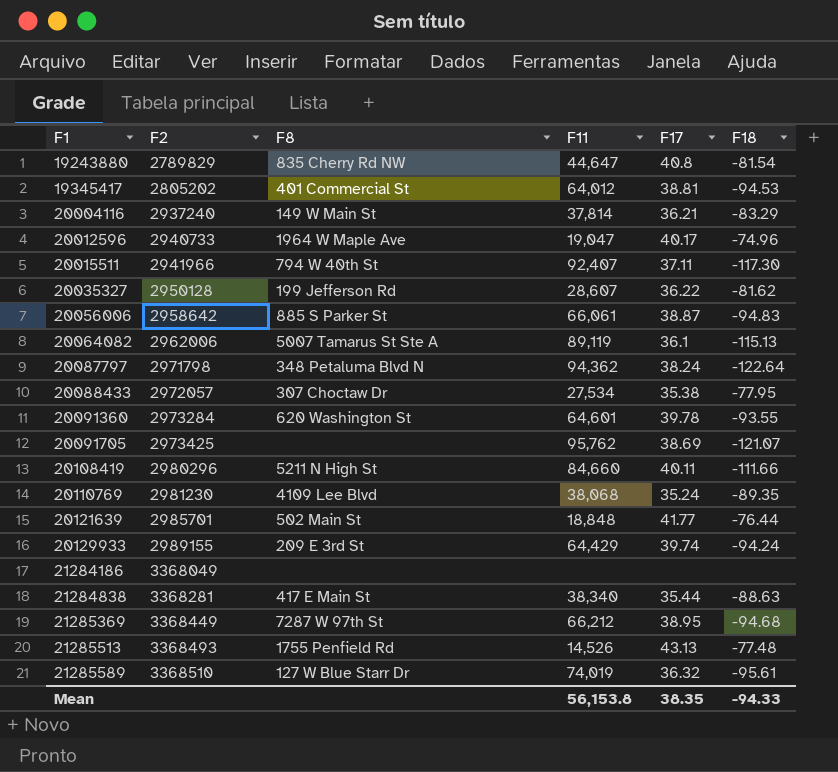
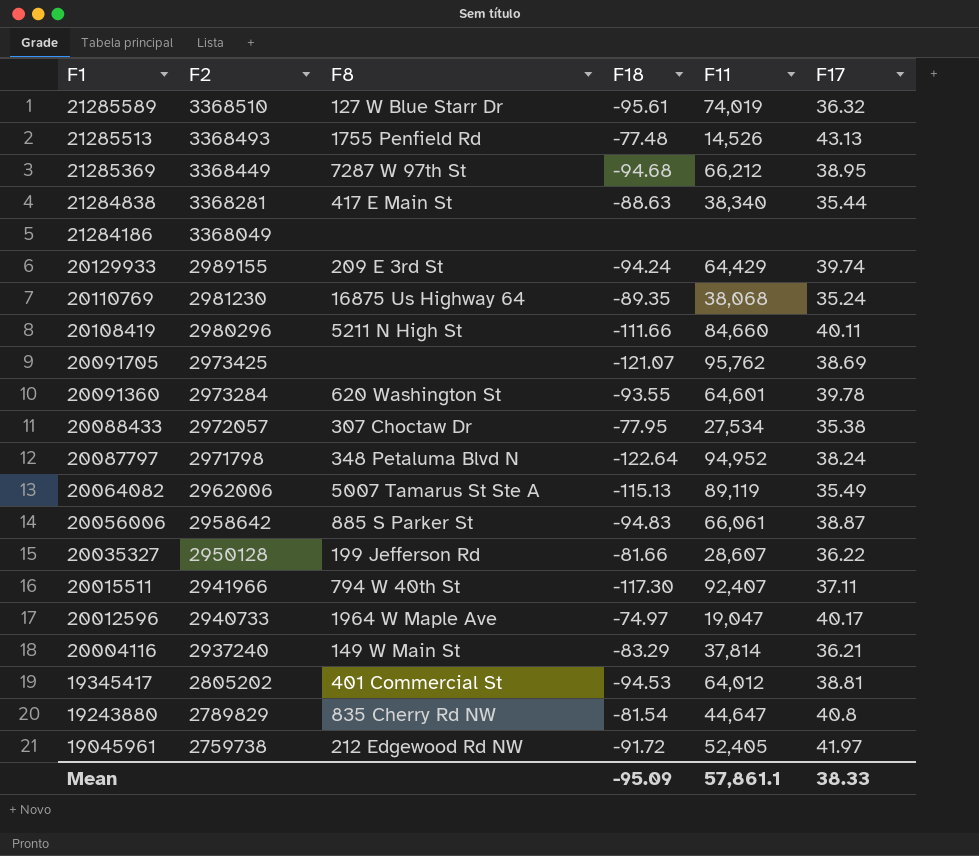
row order: F1 ascending -> F1 descending
column F18 | position: 6 -> 4
row 20121639: 2985701 | 502 Main St | 18,848 | 41.77 | -76.44 -> none
20110769 | F8: 4109 Lee Blvd -> 16875 Us Highway 64
20087797 | F11: 94,362 -> 94,952
20064082 | F17: 36.1 -> 35.49
20035327 | F18: -81.62 -> -81.66
20012596 | F18: -74.96 -> -74.97
row 19045961: none -> 2759738 | 212 Edgewood Rd NW | -91.72 | 52,405 | 41.97
Mean | F18: -94.33 -> -95.09
Mean | F11: 56,153.8 -> 57,861.1
Mean | F17: 38.35 -> 38.33

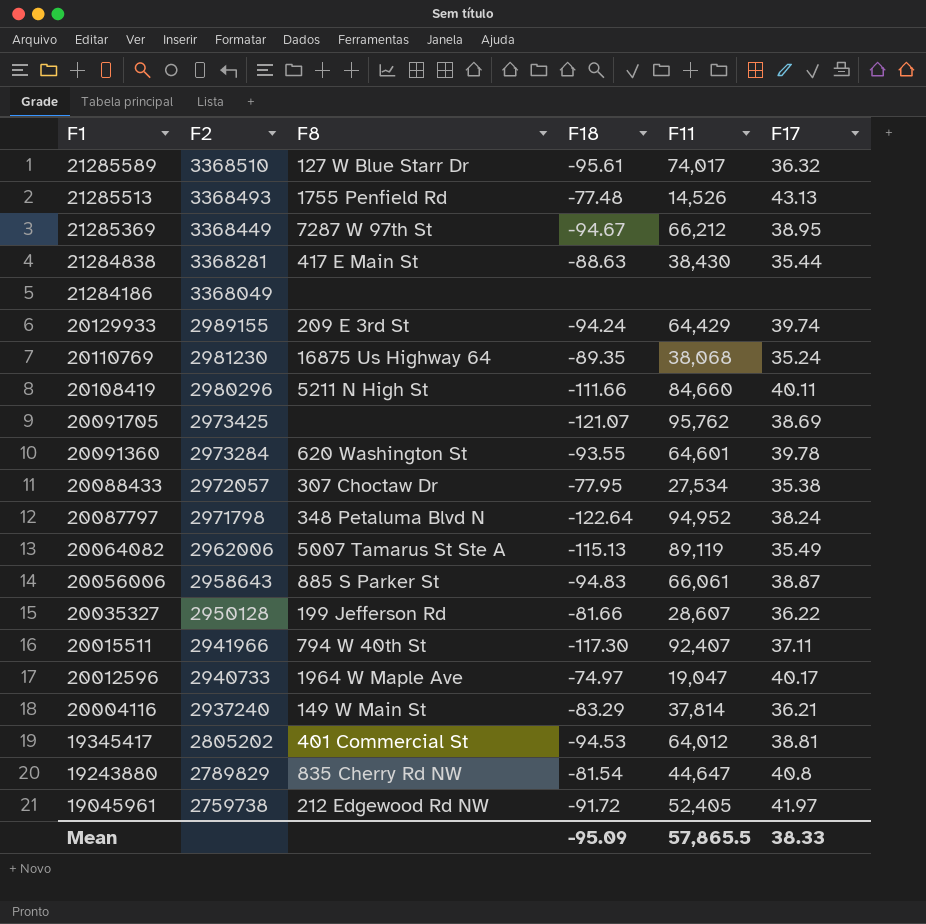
21285589 | F11: 74,019 -> 74,017
21285369 | F18: -94.68 -> -94.67
21284838 | F11: 38,340 -> 38,430
20056006 | F2: 2958642 -> 2958643
Mean | F11: 57,861.1 -> 57,865.5

